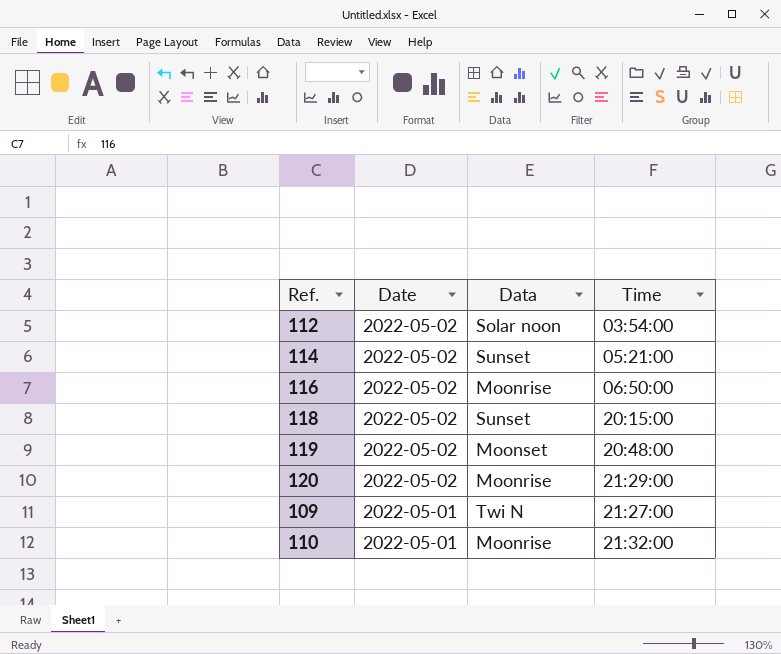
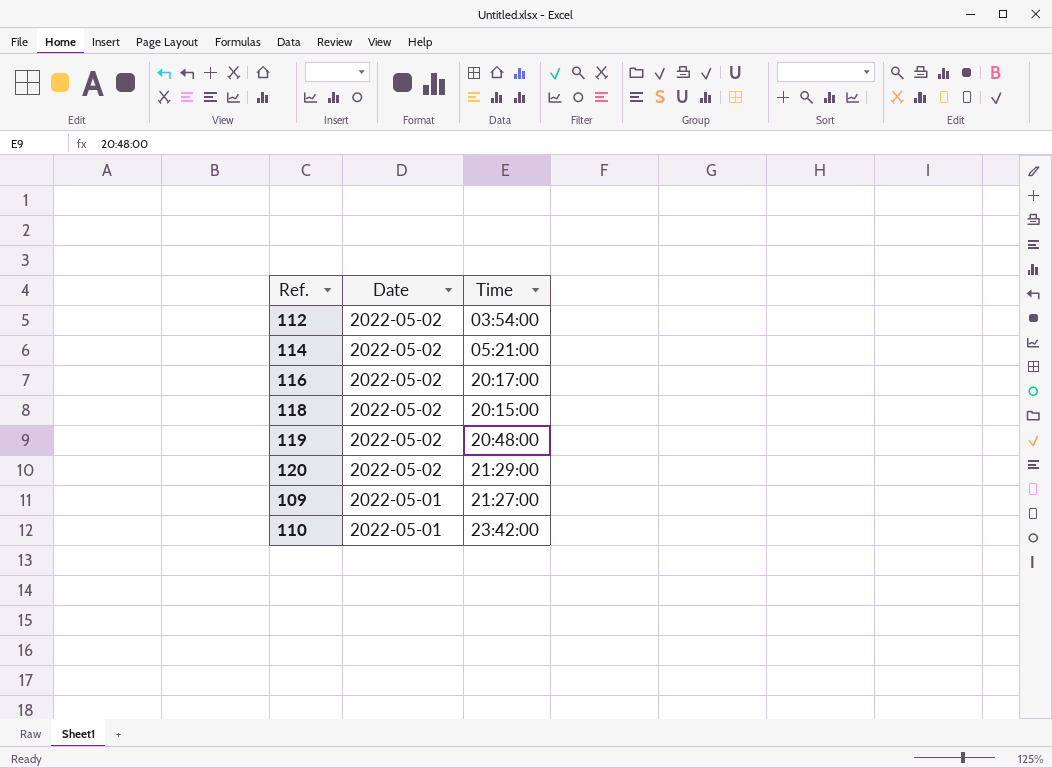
column Data | position: 3 -> none
116 | Time: 06:50:00 -> 20:17:00
110 | Time: 21:32:00 -> 23:42:00

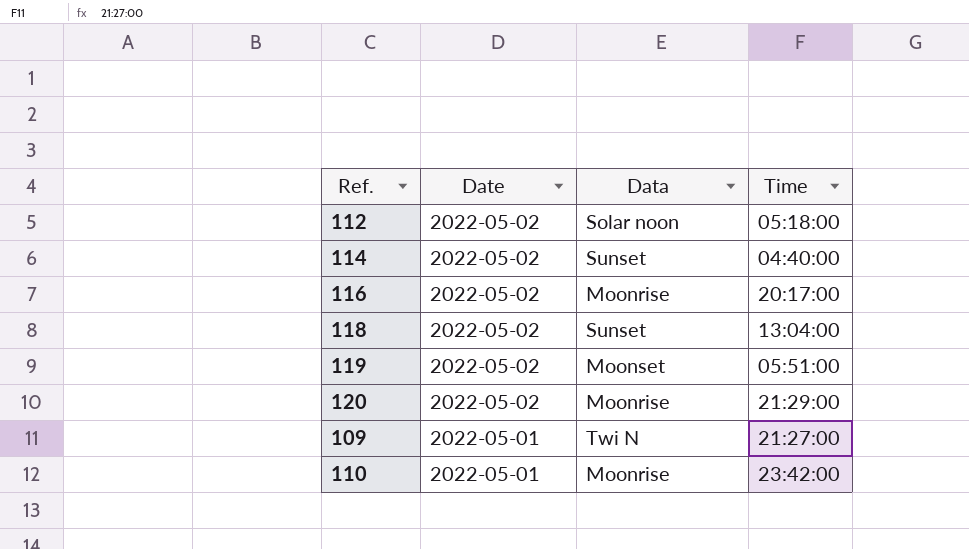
column Data | position: none -> 3
112 | Time: 03:54:00 -> 05:18:00
114 | Time: 05:21:00 -> 04:40:00
118 | Time: 20:15:00 -> 13:04:00
119 | Time: 20:48:00 -> 05:51:00

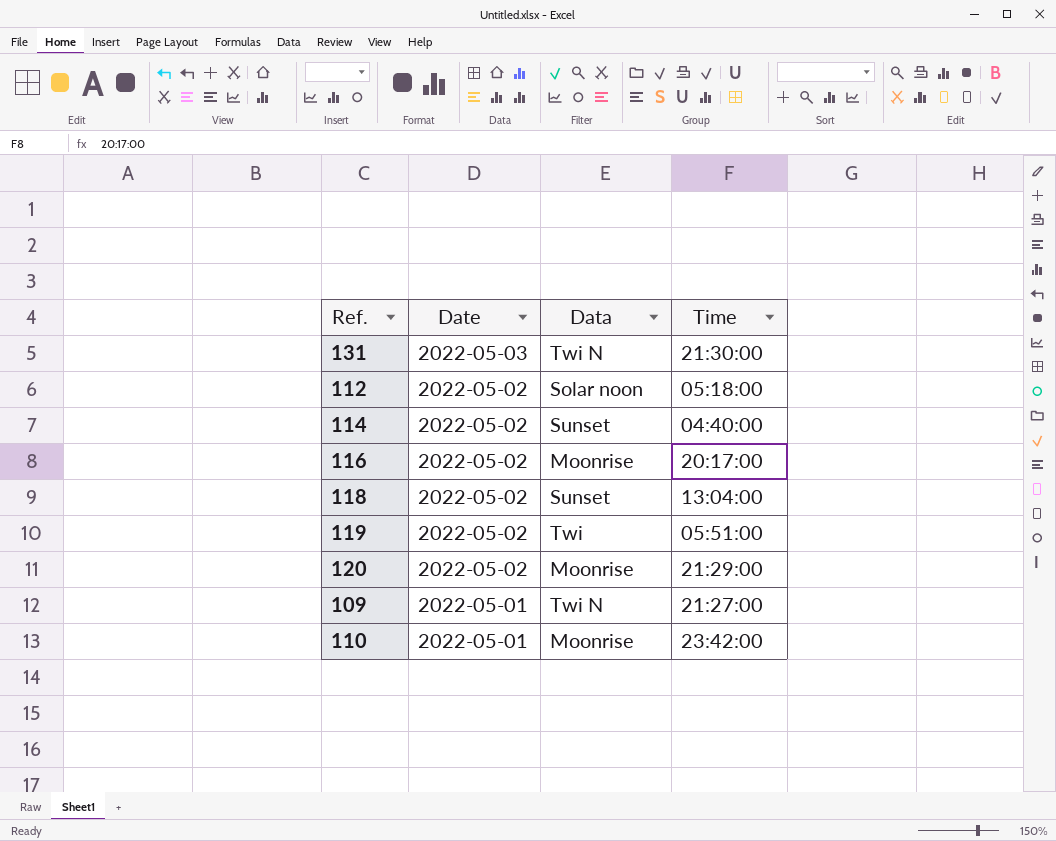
row 131: none -> 2022-05-03 | Twi N | 21:30:00
119 | Data: Moonset -> Twi

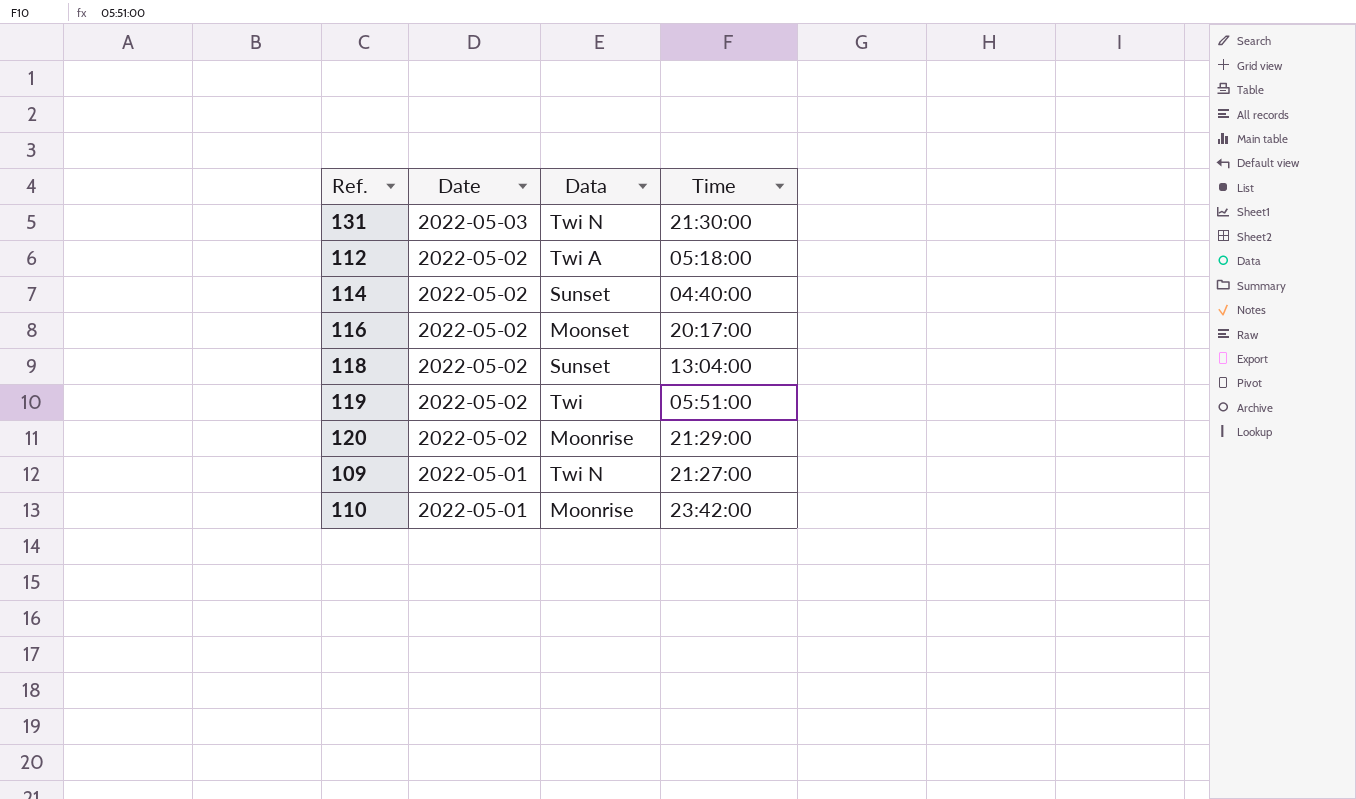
112 | Data: Solar noon -> Twi A
116 | Data: Moonrise -> Moonset

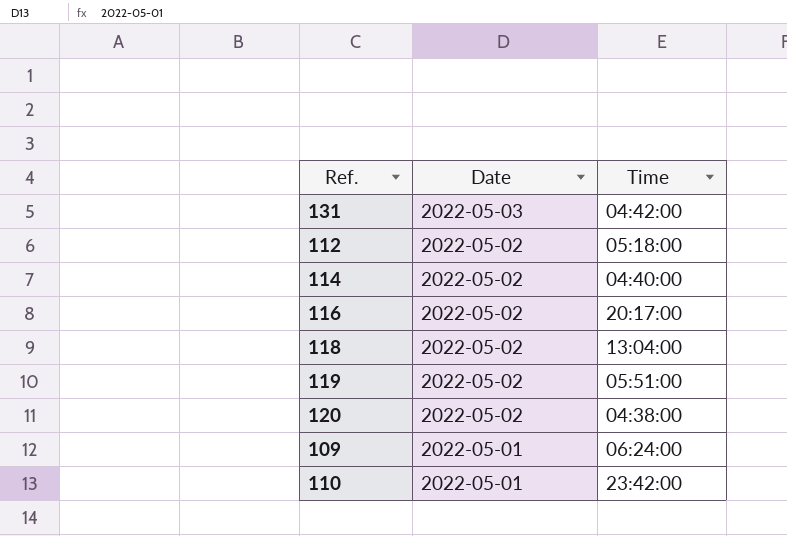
column Data | position: 3 -> none
131 | Time: 21:30:00 -> 04:42:00
120 | Time: 21:29:00 -> 04:38:00
109 | Time: 21:27:00 -> 06:24:00

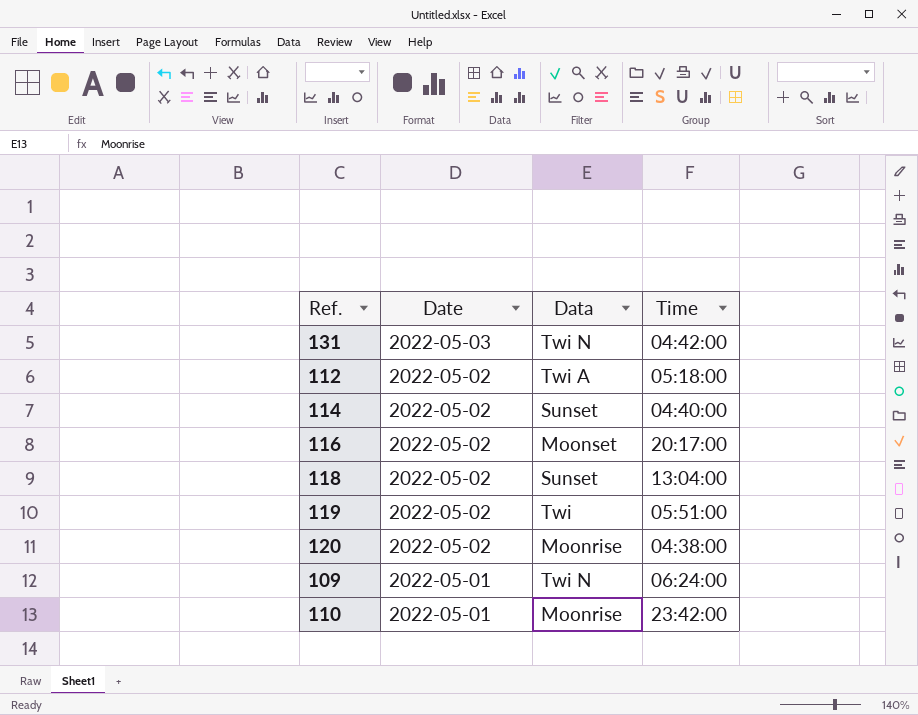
column Data | position: none -> 3

